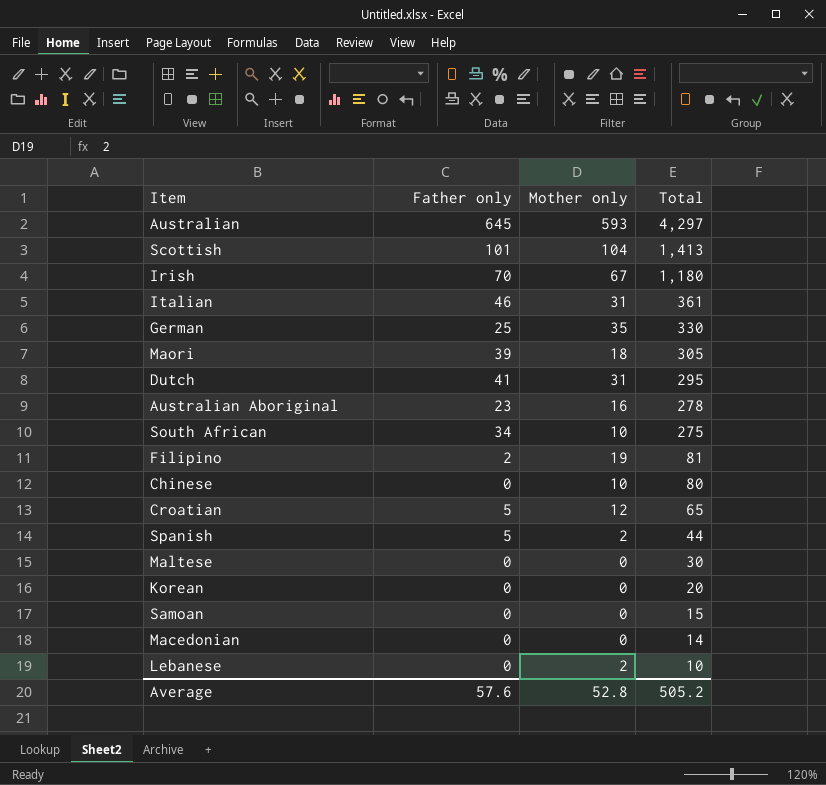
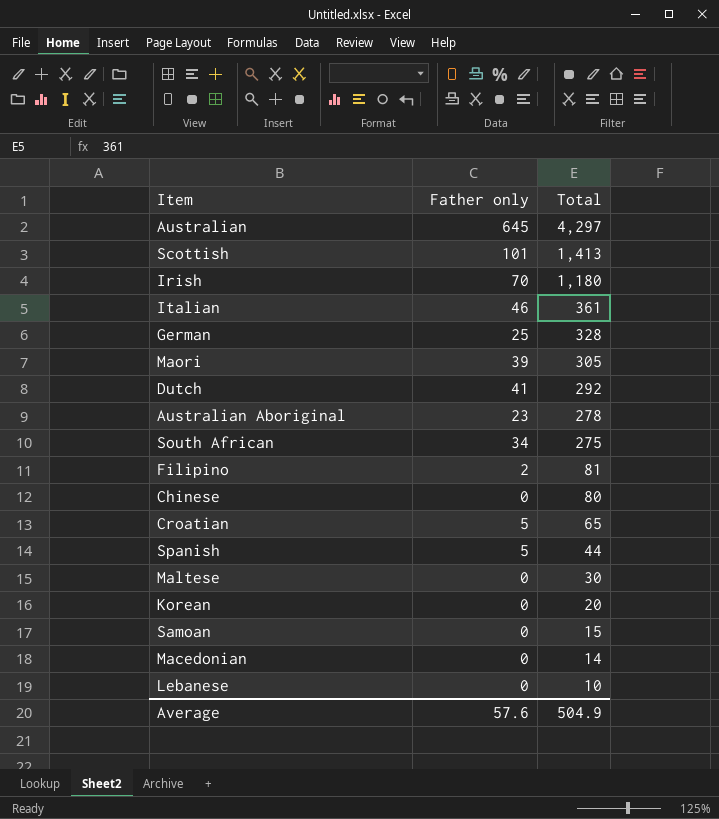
column Mother only | position: 3 -> none
German | Total: 330 -> 328
Dutch | Total: 295 -> 292
Average | Total: 505.2 -> 504.9

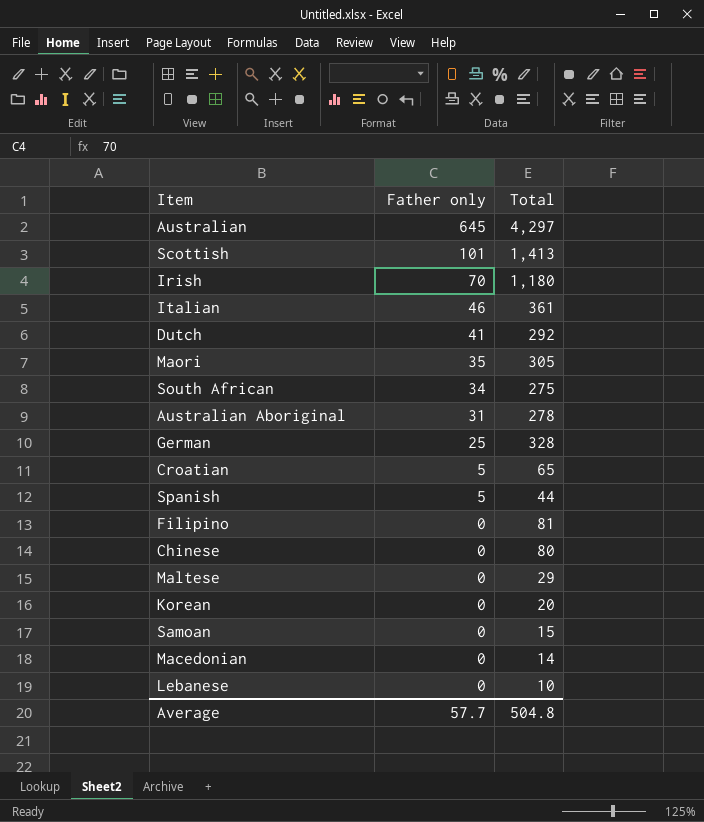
row order: Total descending -> Father only descending
Maori | Father only: 39 -> 35
Australian Aboriginal | Father only: 23 -> 31
Filipino | Father only: 2 -> 0
Maltese | Total: 30 -> 29
Average | Father only: 57.6 -> 57.7
Average | Total: 504.9 -> 504.8

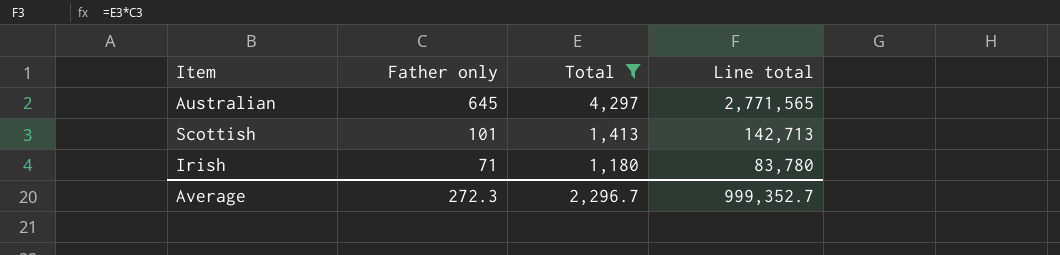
filter: none -> Total >= 1,180
column Line total | formula: none -> [Father only] * [Total]
Irish | Father only: 70 -> 71
Average | Father only: 57.7 -> 272.3
Average | Total: 504.8 -> 2,296.7

